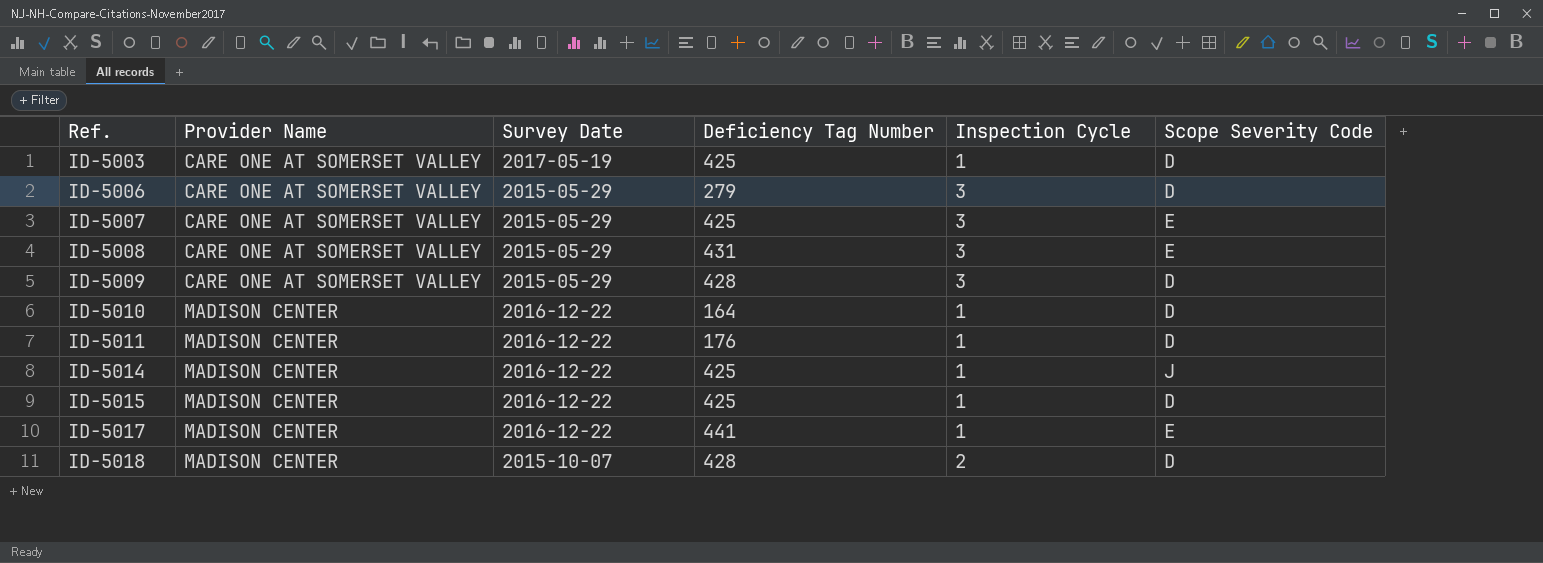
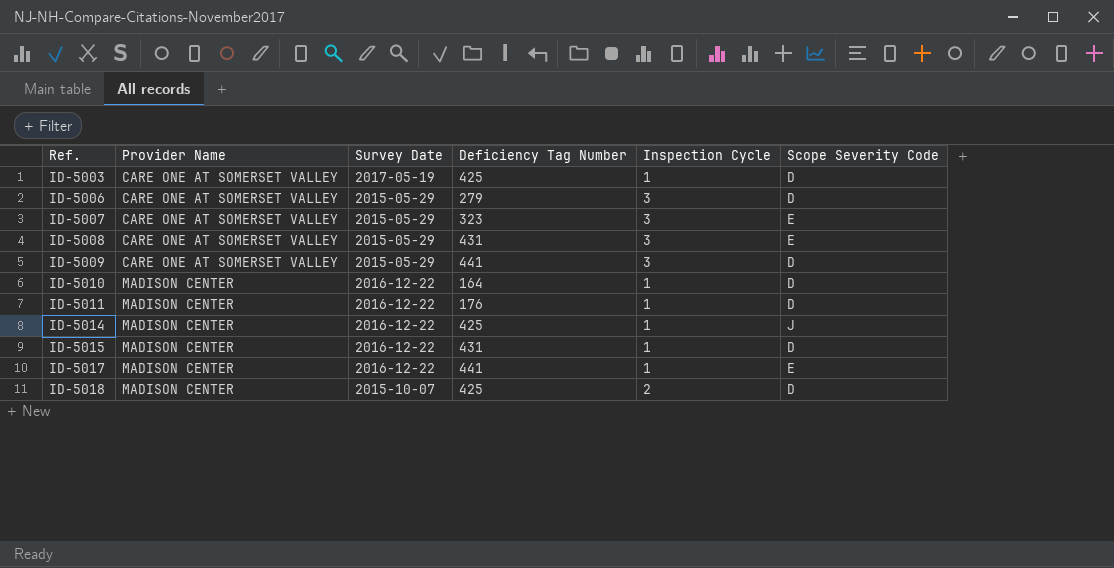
ID-5007 | Deficiency Tag Number: 425 -> 323
ID-5009 | Deficiency Tag Number: 428 -> 441
ID-5015 | Deficiency Tag Number: 425 -> 431
ID-5018 | Deficiency Tag Number: 428 -> 425

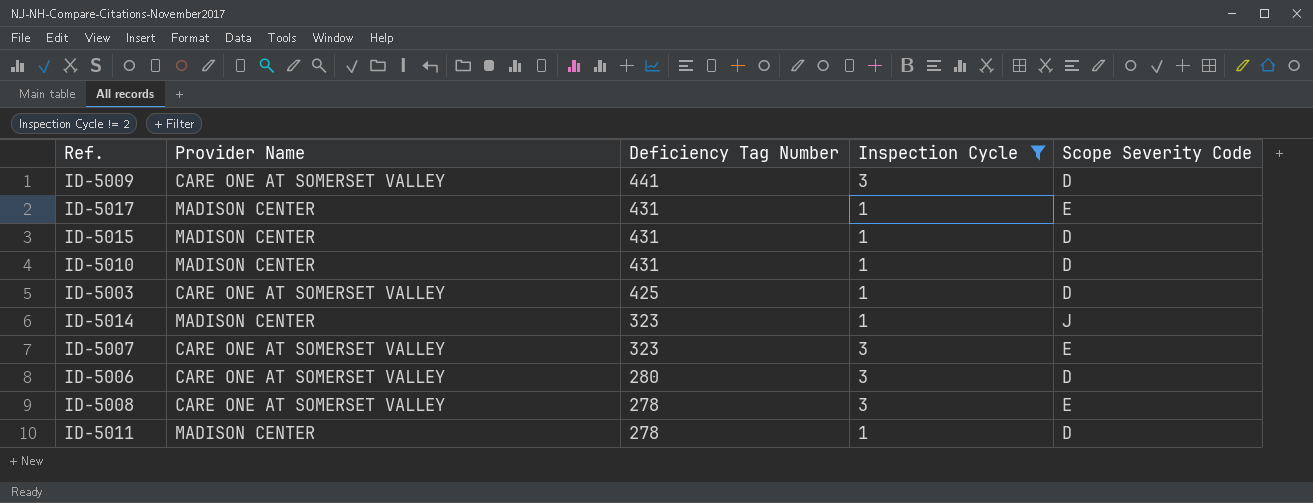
filter: none -> Inspection Cycle != 2
row order: Ref. ascending -> Deficiency Tag Number descending
column Survey Date | position: 3 -> none
ID-5017 | Deficiency Tag Number: 441 -> 431
ID-5010 | Deficiency Tag Number: 164 -> 431
ID-5014 | Deficiency Tag Number: 425 -> 323
ID-5006 | Deficiency Tag Number: 279 -> 280
ID-5008 | Deficiency Tag Number: 431 -> 278
ID-5011 | Deficiency Tag Number: 176 -> 278

